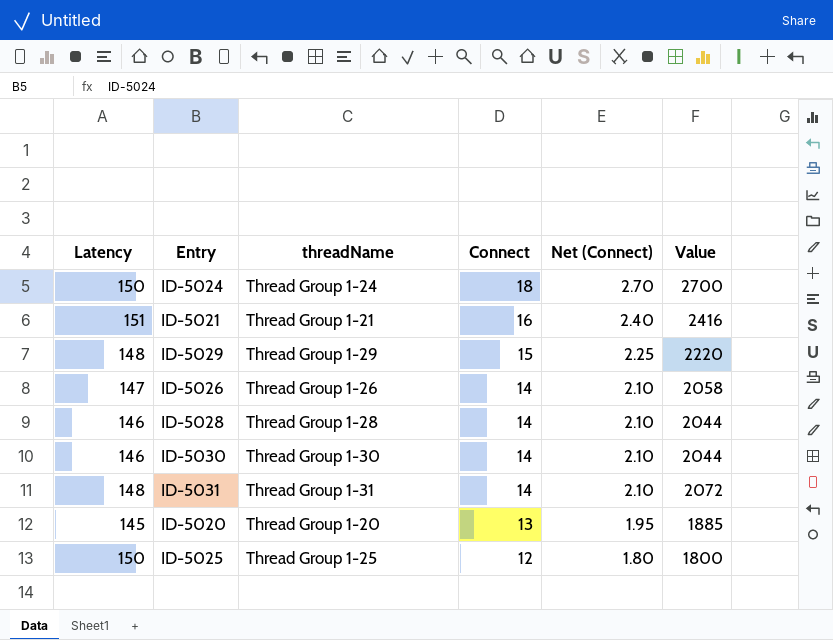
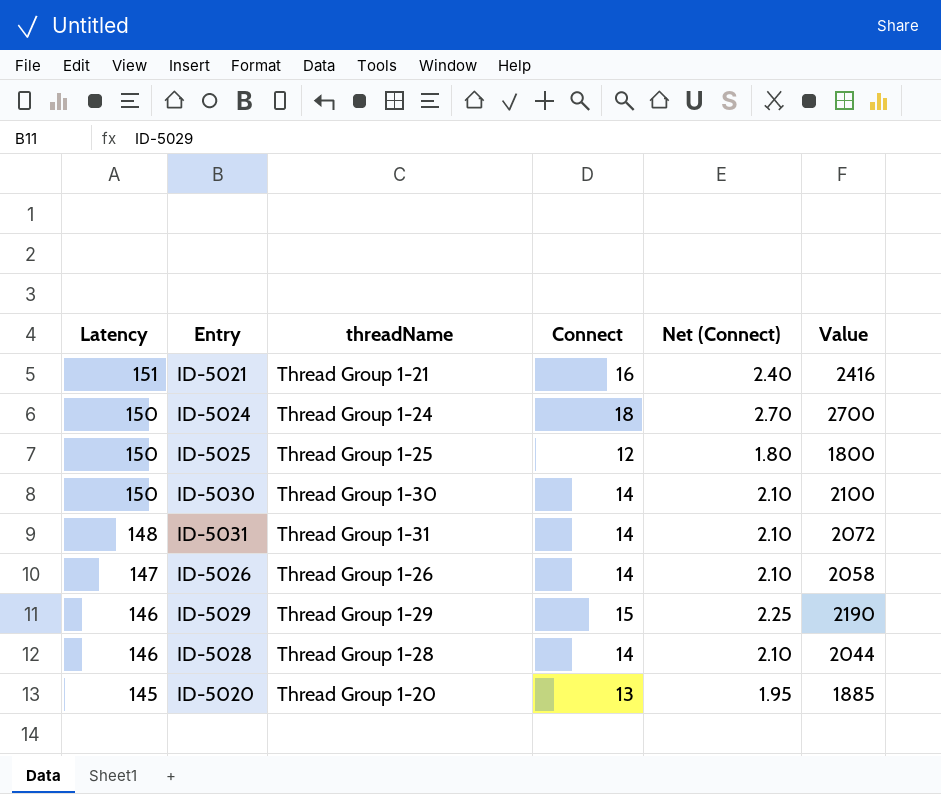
row order: Connect descending -> Latency descending
ID-5030 | Latency: 146 -> 150
ID-5030 | Value: 2044 -> 2100
ID-5029 | Latency: 148 -> 146
ID-5029 | Value: 2220 -> 2190

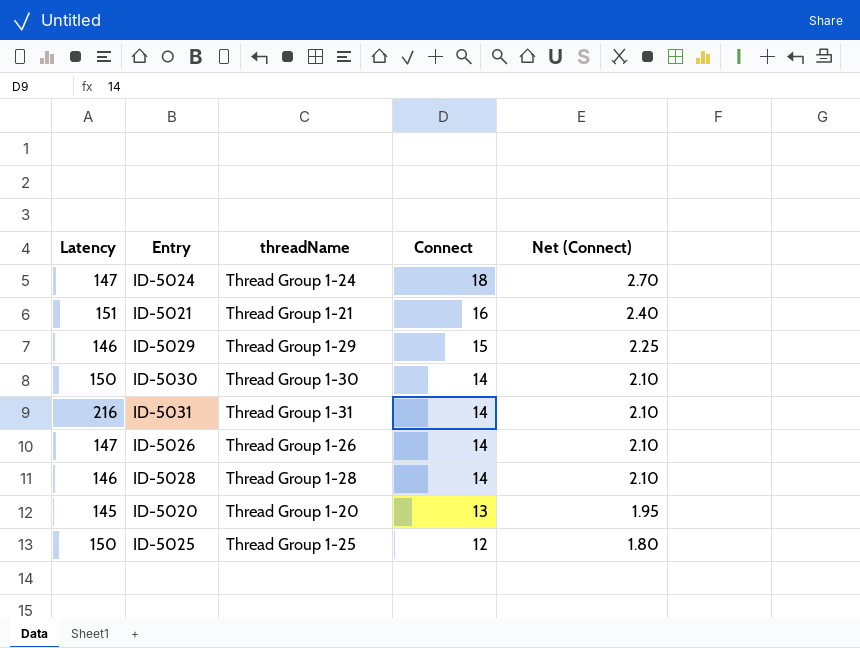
row order: Latency descending -> Connect descending
column Value | formula: [Latency] * [Connect] -> none
ID-5024 | Latency: 150 -> 147
ID-5031 | Latency: 148 -> 216

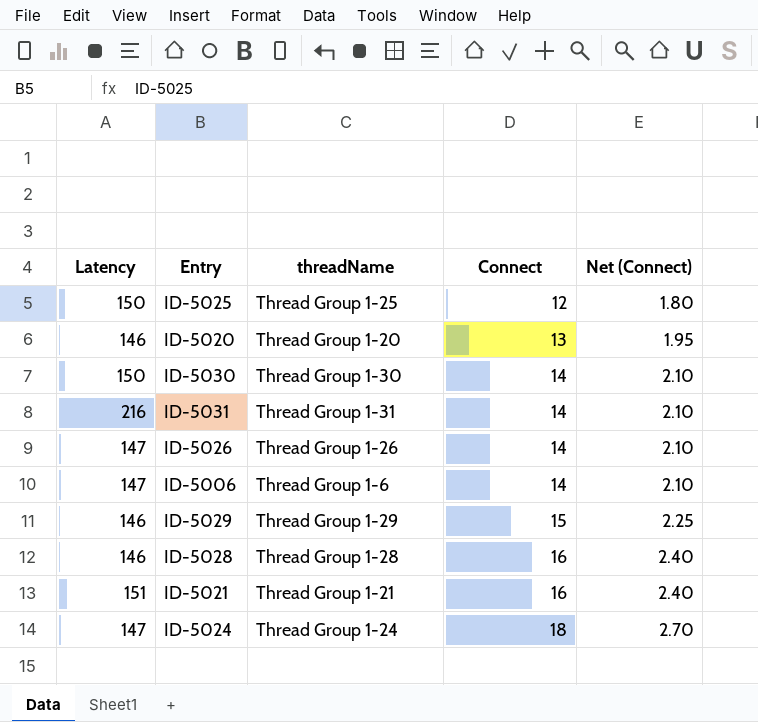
row order: Connect descending -> Connect ascending
ID-5020 | Latency: 145 -> 146
row ID-5006: none -> 147 | Thread Group 1-6 | 14 | 2.10
ID-5028 | Connect: 14 -> 16
ID-5028 | Net (Connect): 2.10 -> 2.40

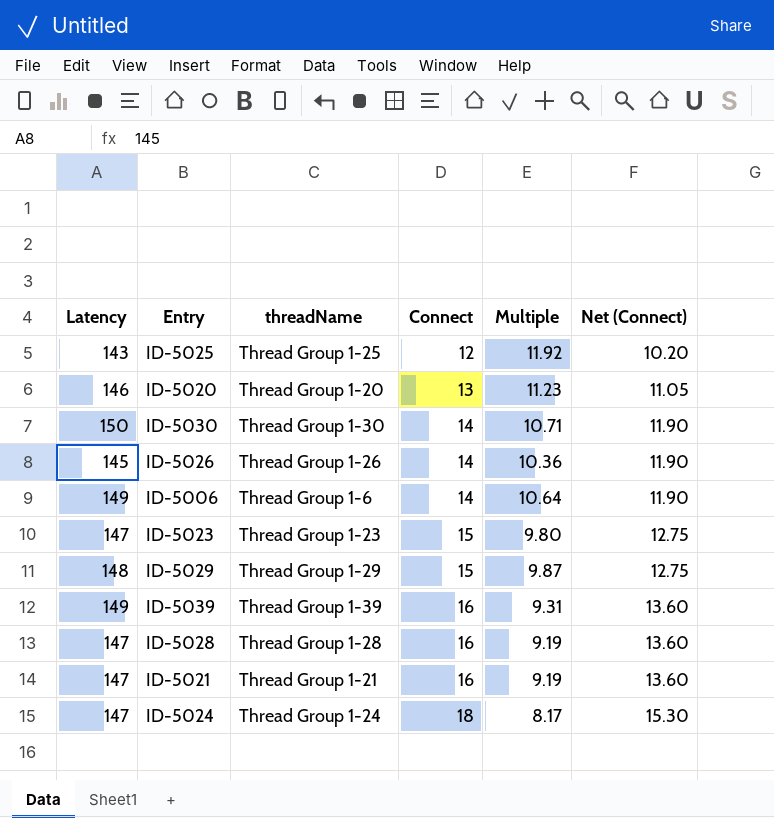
column Multiple | formula: none -> [Latency] / [Connect]
column Net (Connect) | formula: [Connect] * 0.15 -> [Connect] * 0.85
row ID-5031: 216 | Thread Group 1-31 | 14 | 2.10 -> none
ID-5025 | Latency: 150 -> 143
ID-5026 | Latency: 147 -> 145
ID-5006 | Latency: 147 -> 149
row ID-5023: none -> 147 | Thread Group 1-23 | 15 | 9.80 | 12.75
ID-5029 | Latency: 146 -> 148
row ID-5039: none -> 149 | Thread Group 1-39 | 16 | 9.31 | 13.60
ID-5028 | Latency: 146 -> 147
ID-5021 | Latency: 151 -> 147

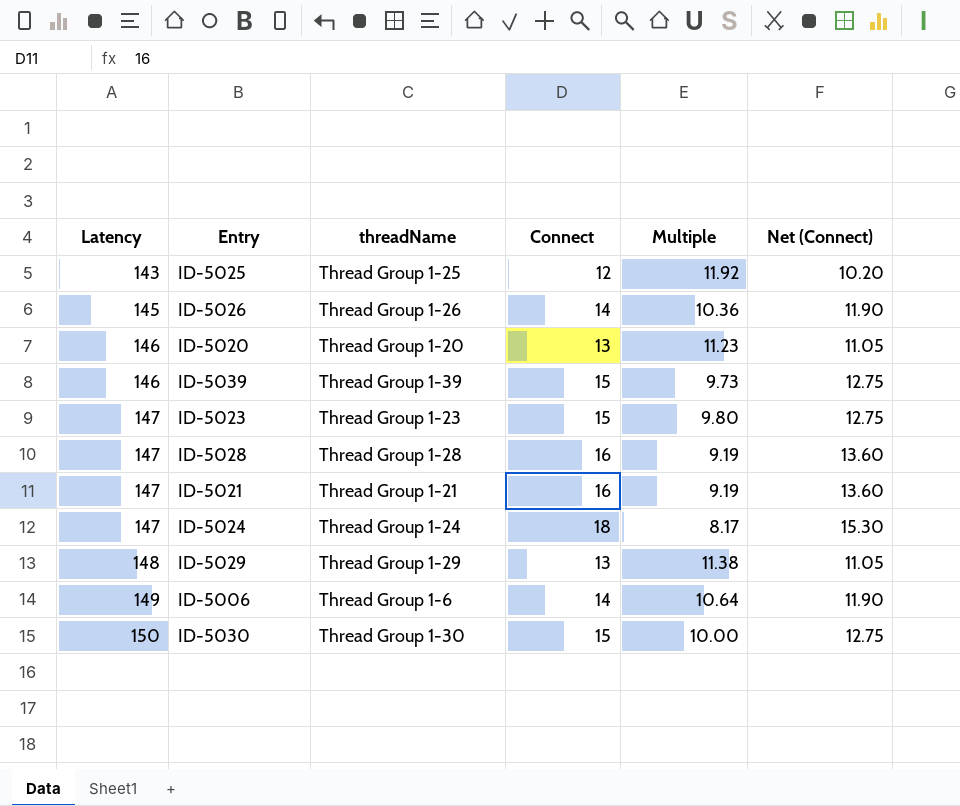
row order: Connect ascending -> Latency ascending
ID-5039 | Latency: 149 -> 146
ID-5039 | Connect: 16 -> 15
ID-5039 | Multiple: 9.31 -> 9.73
ID-5039 | Net (Connect): 13.60 -> 12.75
ID-5029 | Connect: 15 -> 13
ID-5029 | Multiple: 9.87 -> 11.38
ID-5029 | Net (Connect): 12.75 -> 11.05
ID-5030 | Connect: 14 -> 15
ID-5030 | Multiple: 10.71 -> 10.00
ID-5030 | Net (Connect): 11.90 -> 12.75

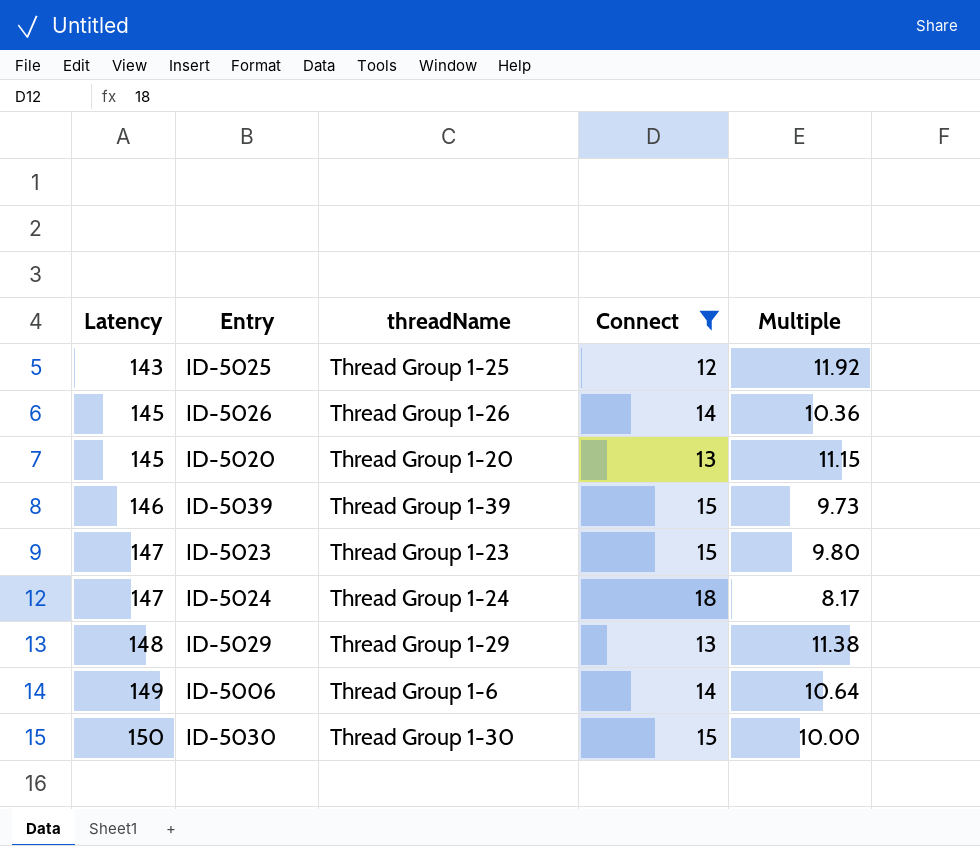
filter: none -> Connect != 16
column Net (Connect) | formula: [Connect] * 0.85 -> none
ID-5020 | Latency: 146 -> 145
ID-5020 | Multiple: 11.23 -> 11.15

